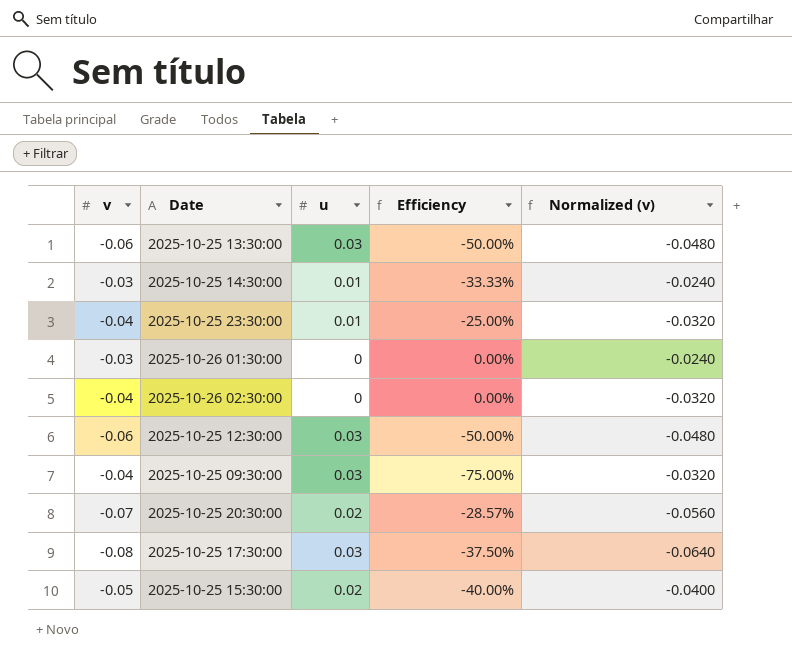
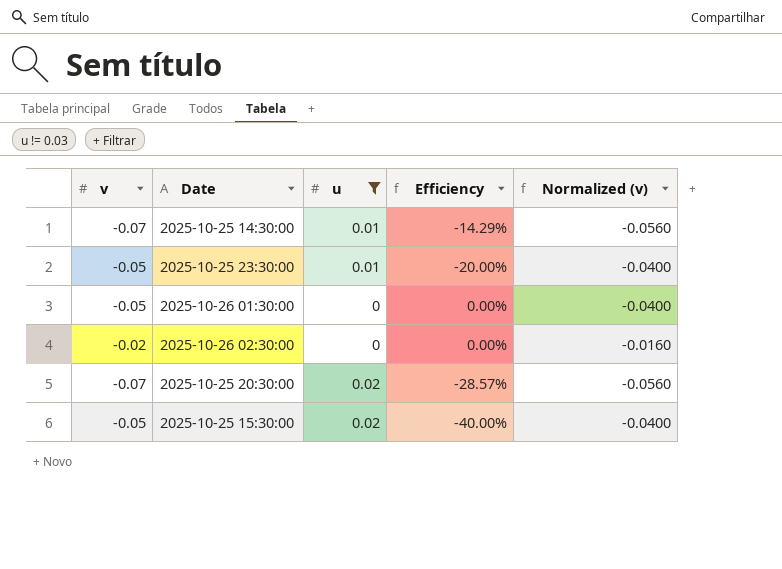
filter: none -> u != 0.03
2025-10-25 14:30:00 | v: -0.03 -> -0.07
2025-10-25 14:30:00 | Efficiency: -33.33% -> -14.29%
2025-10-25 14:30:00 | Normalized (v): -0.0240 -> -0.0560
2025-10-25 23:30:00 | v: -0.04 -> -0.05
2025-10-25 23:30:00 | Efficiency: -25.00% -> -20.00%
2025-10-25 23:30:00 | Normalized (v): -0.0320 -> -0.0400
2025-10-26 01:30:00 | v: -0.03 -> -0.05
2025-10-26 01:30:00 | Normalized (v): -0.0240 -> -0.0400
2025-10-26 02:30:00 | v: -0.04 -> -0.02
2025-10-26 02:30:00 | Normalized (v): -0.0320 -> -0.0160

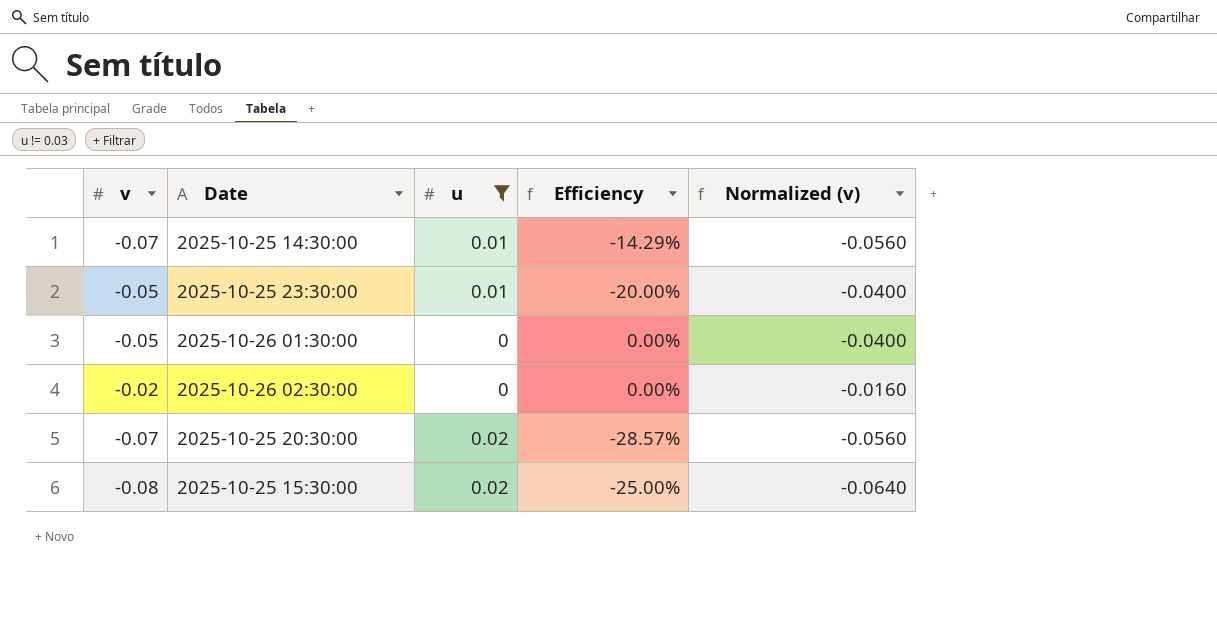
2025-10-25 15:30:00 | v: -0.05 -> -0.08
2025-10-25 15:30:00 | Efficiency: -40.00% -> -25.00%
2025-10-25 15:30:00 | Normalized (v): -0.0400 -> -0.0640

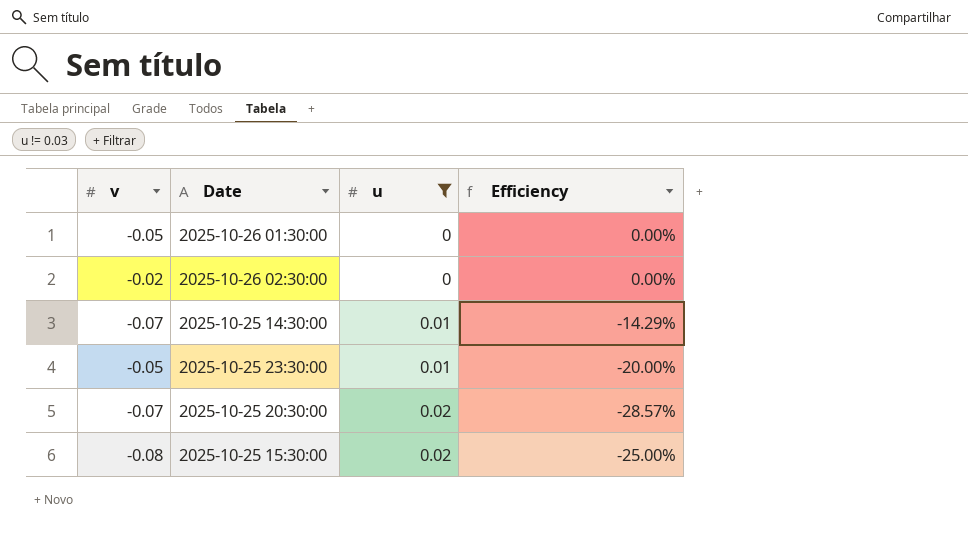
row order: none -> u ascending
column Normalized (v) | formula: [v] * 0.8 -> none

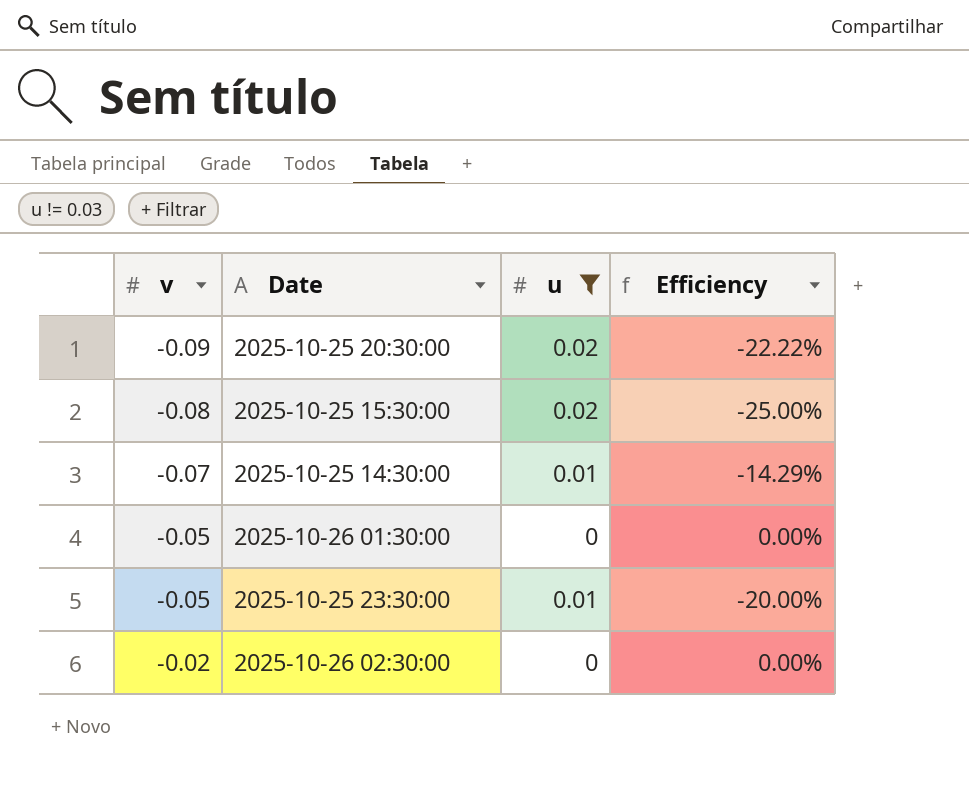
row order: u ascending -> v ascending
2025-10-25 20:30:00 | v: -0.07 -> -0.09
2025-10-25 20:30:00 | Efficiency: -28.57% -> -22.22%

